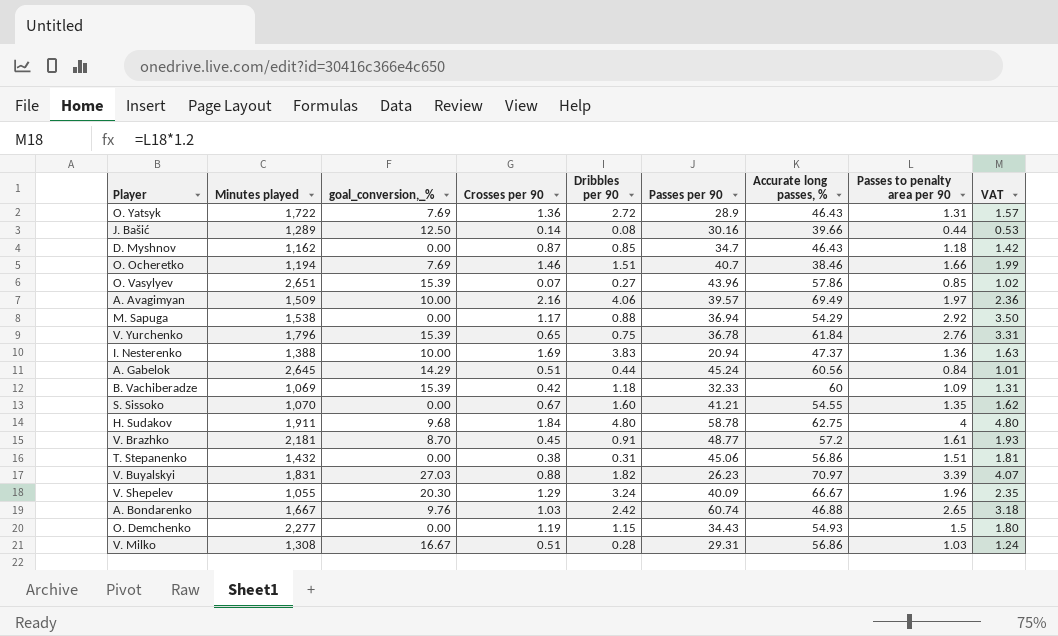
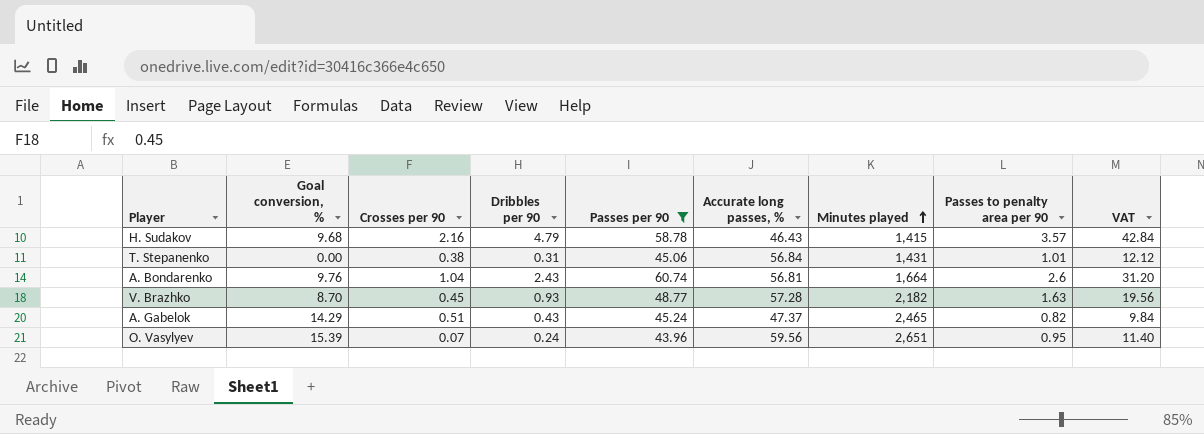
filter: none -> Passes per 90 >= 43.96
row order: none -> Minutes played ascending
column name: goal_conversion,_% -> Goal conversion, %
column Minutes played | position: 2 -> 7
column VAT | formula: [Passes to penalty area per 90] * 1.2 -> [Passes to penalty area per 90] * 12
H. Sudakov | Crosses per 90: 1.84 -> 2.16
H. Sudakov | Dribbles per 90: 4.80 -> 4.79
H. Sudakov | Accurate long passes, %: 62.75 -> 46.43
H. Sudakov | Minutes played: 1,911 -> 1,415
H. Sudakov | Passes to penalty area per 90: 4 -> 3.57
T. Stepanenko | Accurate long passes, %: 56.86 -> 56.84
T. Stepanenko | Minutes played: 1,432 -> 1,431
T. Stepanenko | Passes to penalty area per 90: 1.51 -> 1.01
A. Bondarenko | Crosses per 90: 1.03 -> 1.04
A. Bondarenko | Dribbles per 90: 2.42 -> 2.43
A. Bondarenko | Accurate long passes, %: 46.88 -> 56.81
A. Bondarenko | Minutes played: 1,667 -> 1,664
A. Bondarenko | Passes to penalty area per 90: 2.65 -> 2.6
V. Brazhko | Dribbles per 90: 0.91 -> 0.93
V. Brazhko | Accurate long passes, %: 57.2 -> 57.28
V. Brazhko | Minutes played: 2,181 -> 2,182
V. Brazhko | Passes to penalty area per 90: 1.61 -> 1.63
A. Gabelok | Dribbles per 90: 0.44 -> 0.43
A. Gabelok | Accurate long passes, %: 60.56 -> 47.37
A. Gabelok | Minutes played: 2,645 -> 2,465
A. Gabelok | Passes to penalty area per 90: 0.84 -> 0.82
O. Vasylyev | Dribbles per 90: 0.27 -> 0.24
O. Vasylyev | Accurate long passes, %: 57.86 -> 59.56
O. Vasylyev | Passes to penalty area per 90: 0.85 -> 0.95

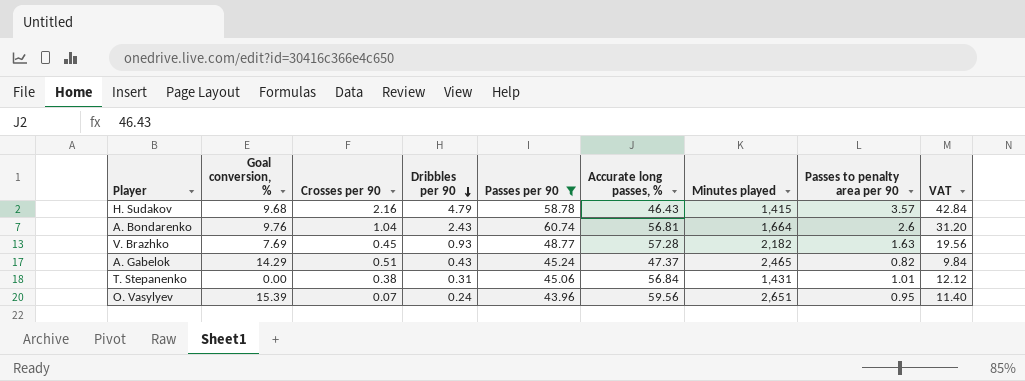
row order: Minutes played ascending -> Dribbles per 90 descending
V. Brazhko | Goal conversion, %: 8.70 -> 7.69

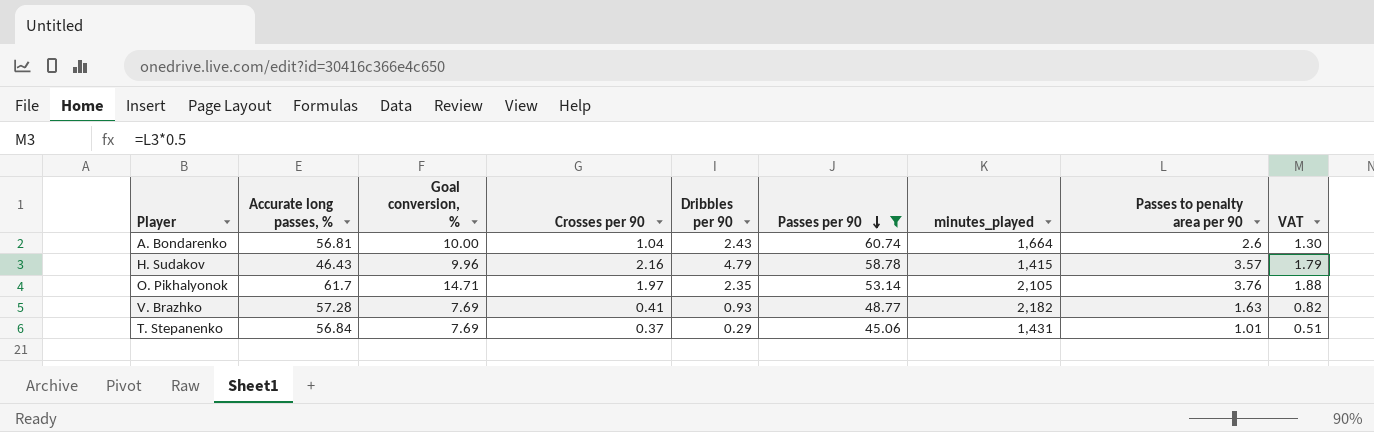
row order: Dribbles per 90 descending -> Passes per 90 descending
column Accurate long passes, % | position: 6 -> 2
column name: Minutes played -> minutes_played
column VAT | formula: [Passes to penalty area per 90] * 12 -> [Passes to penalty area per 90] * 0.5
row A. Gabelok: 14.29 | 0.51 | 0.43 | 45.24 | 47.37 | 2,465 | 0.82 | 9.84 -> none
row O. Vasylyev: 15.39 | 0.07 | 0.24 | 43.96 | 59.56 | 2,651 | 0.95 | 11.40 -> none
A. Bondarenko | Goal conversion, %: 9.76 -> 10.00
H. Sudakov | Goal conversion, %: 9.68 -> 9.96
row O. Pikhalyonok: none -> 61.7 | 14.71 | 1.97 | 2.35 | 53.14 | 2,105 | 3.76 | 1.88
V. Brazhko | Crosses per 90: 0.45 -> 0.41
T. Stepanenko | Goal conversion, %: 0.00 -> 7.69
T. Stepanenko | Crosses per 90: 0.38 -> 0.37
T. Stepanenko | Dribbles per 90: 0.31 -> 0.29

